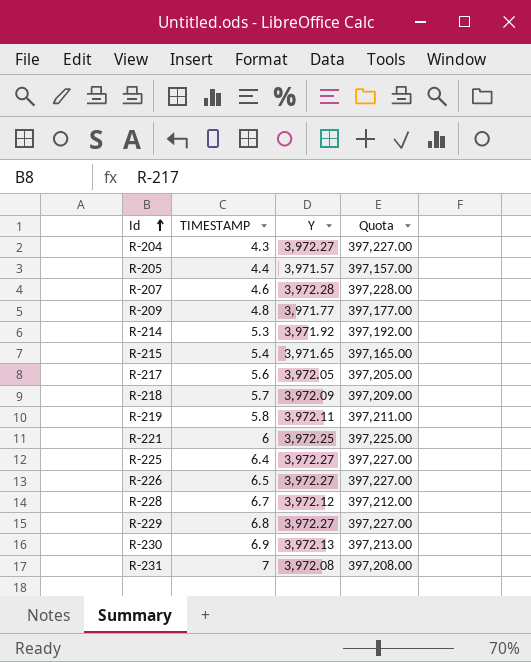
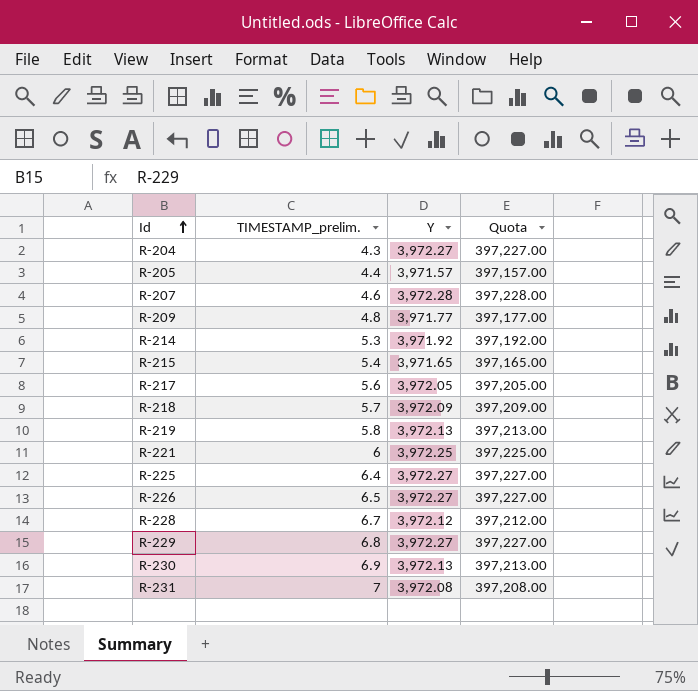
column name: TIMESTAMP -> TIMESTAMP_prelim.
R-219 | Y: 3,972.11 -> 3,972.13
R-219 | Quota: 397,211.00 -> 397,213.00

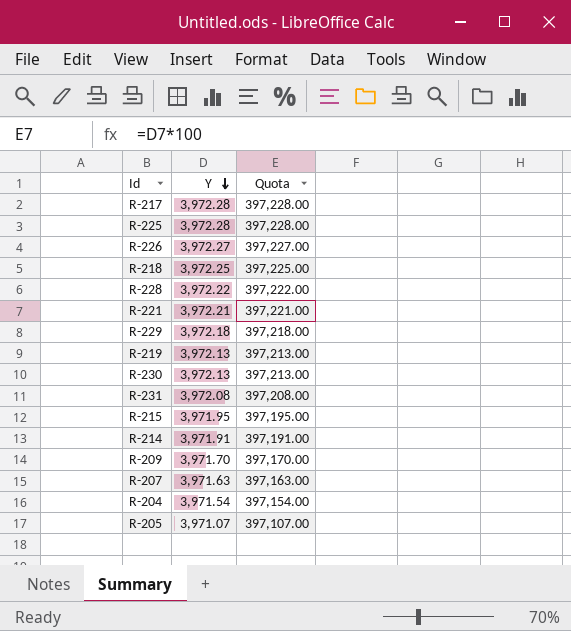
row order: Id ascending -> Y descending
column TIMESTAMP_prelim. | position: 2 -> none
R-217 | Y: 3,972.05 -> 3,972.28
R-217 | Quota: 397,205.00 -> 397,228.00
R-225 | Y: 3,972.27 -> 3,972.28
R-225 | Quota: 397,227.00 -> 397,228.00
R-218 | Y: 3,972.09 -> 3,972.25
R-218 | Quota: 397,209.00 -> 397,225.00
R-228 | Y: 3,972.12 -> 3,972.22
R-228 | Quota: 397,212.00 -> 397,222.00
R-221 | Y: 3,972.25 -> 3,972.21
R-221 | Quota: 397,225.00 -> 397,221.00
R-229 | Y: 3,972.27 -> 3,972.18
R-229 | Quota: 397,227.00 -> 397,218.00
R-215 | Y: 3,971.65 -> 3,971.95
R-215 | Quota: 397,165.00 -> 397,195.00
R-214 | Y: 3,971.92 -> 3,971.91
R-214 | Quota: 397,192.00 -> 397,191.00
R-209 | Y: 3,971.77 -> 3,971.70
R-209 | Quota: 397,177.00 -> 397,170.00
R-207 | Y: 3,972.28 -> 3,971.63
R-207 | Quota: 397,228.00 -> 397,163.00
R-204 | Y: 3,972.27 -> 3,971.54
R-204 | Quota: 397,227.00 -> 397,154.00
R-205 | Y: 3,971.57 -> 3,971.07
R-205 | Quota: 397,157.00 -> 397,107.00

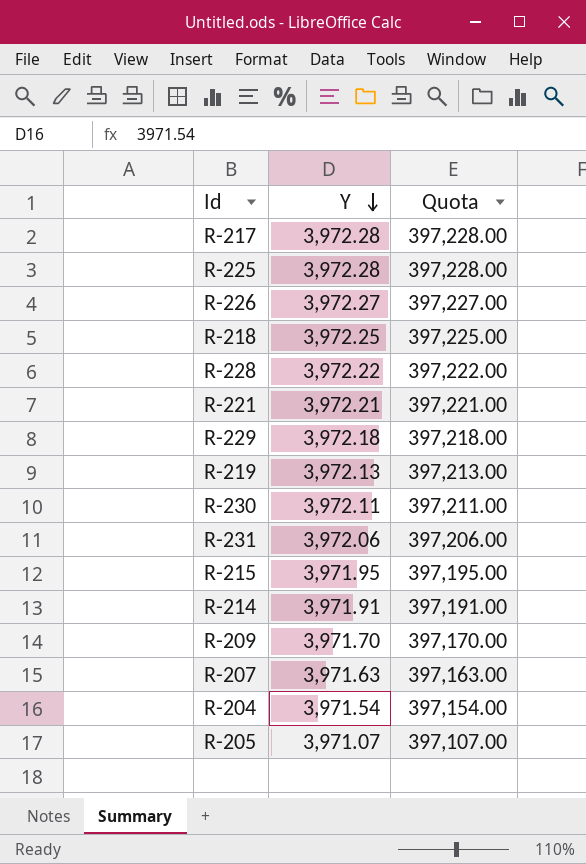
R-230 | Y: 3,972.13 -> 3,972.11
R-230 | Quota: 397,213.00 -> 397,211.00
R-231 | Y: 3,972.08 -> 3,972.06
R-231 | Quota: 397,208.00 -> 397,206.00

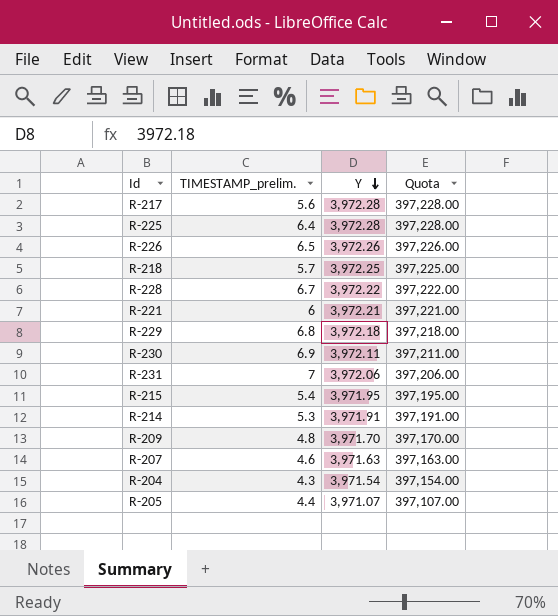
column TIMESTAMP_prelim. | position: none -> 2
row R-219: 3,972.13 | 397,213.00 -> none
R-226 | Y: 3,972.27 -> 3,972.26
R-226 | Quota: 397,227.00 -> 397,226.00

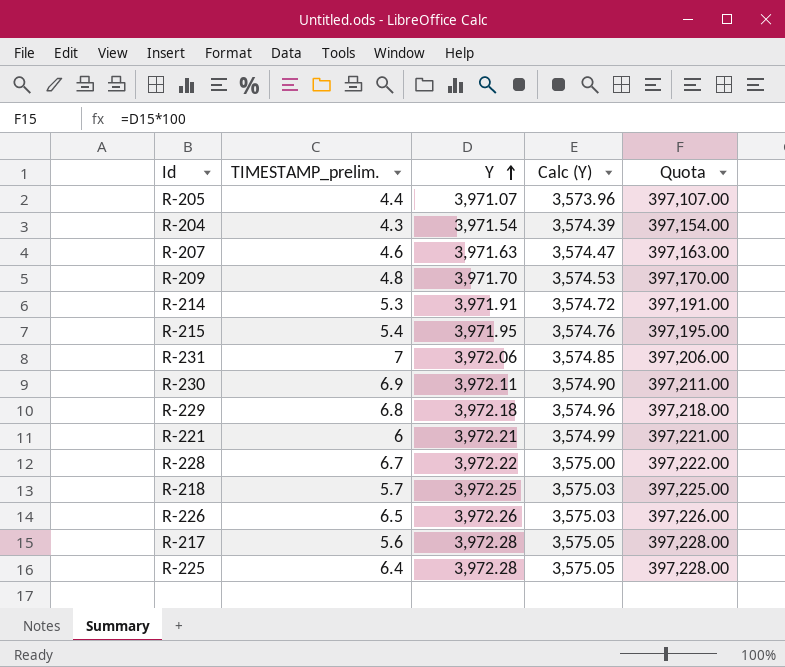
row order: Y descending -> Y ascending
column Calc (Y) | formula: none -> [Y] * 0.9

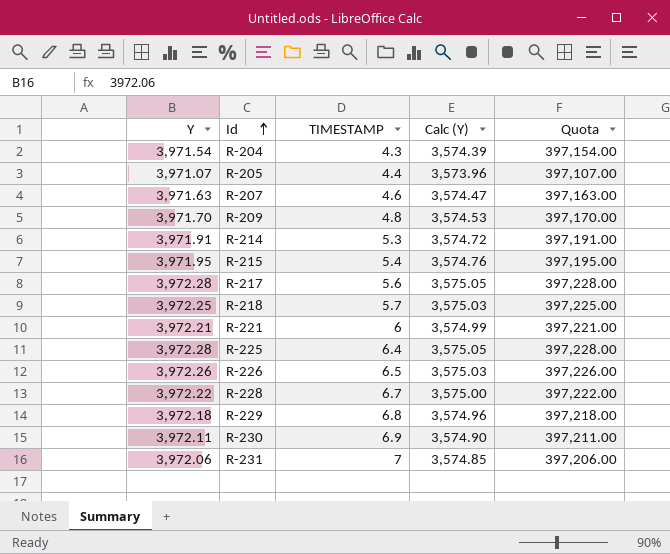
row order: Y ascending -> Id ascending
column Y | position: 3 -> 1
column name: TIMESTAMP_prelim. -> TIMESTAMP

